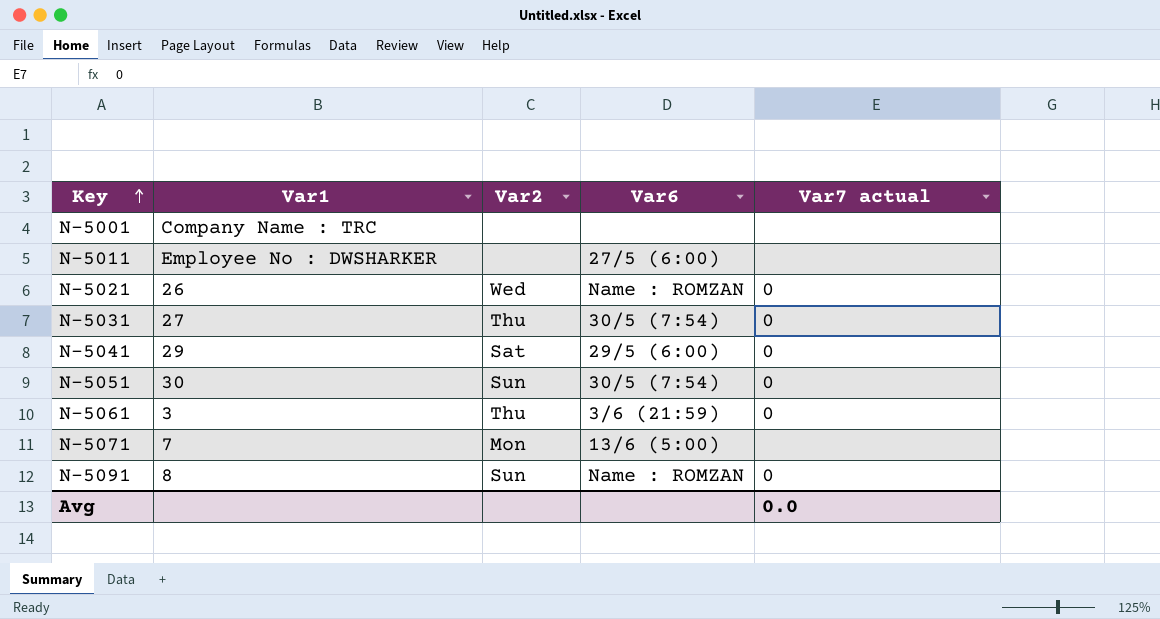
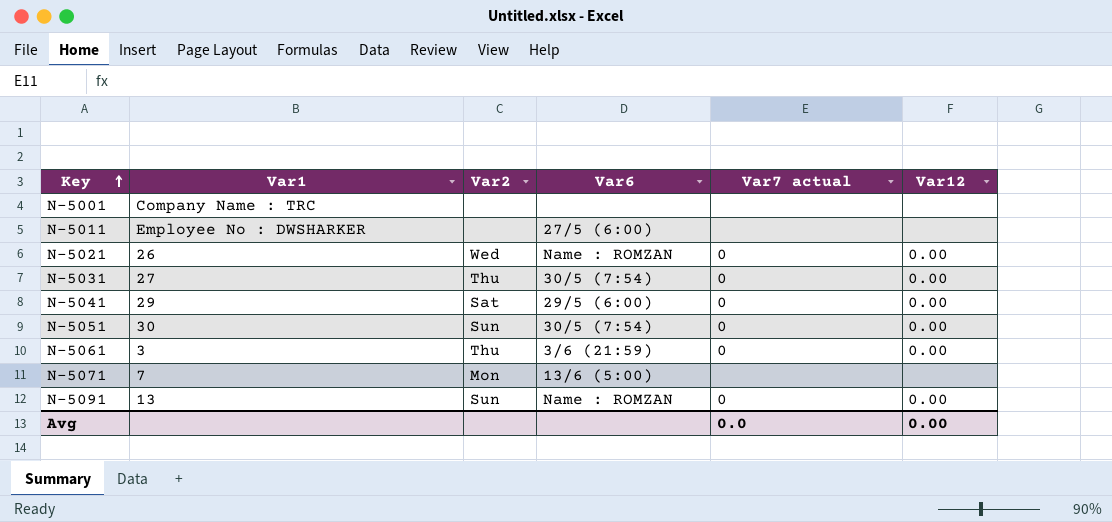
column Var12 | position: none -> 6
N-5091 | Var1: 8 -> 13

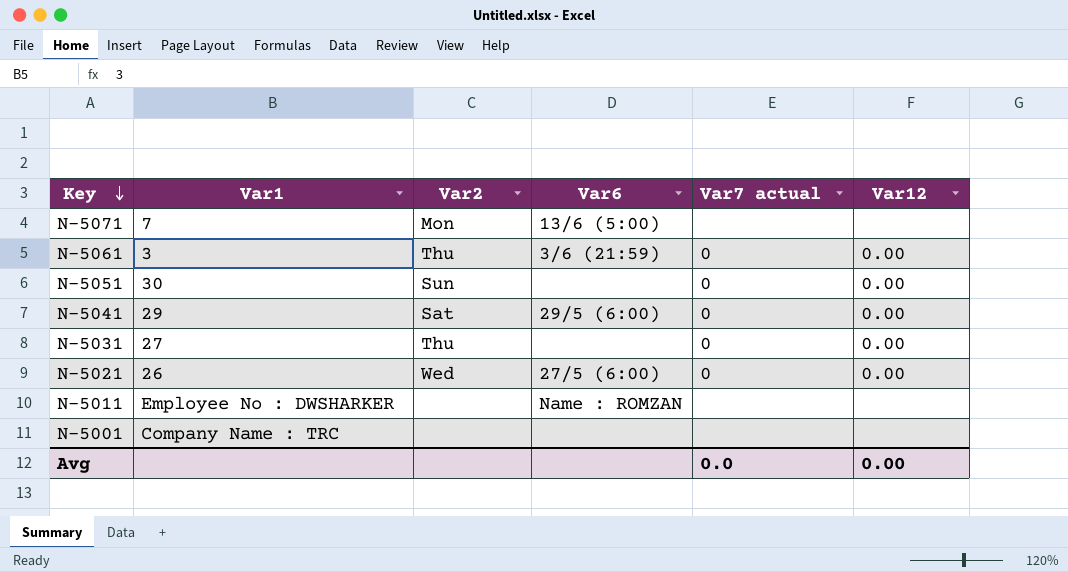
row order: Key ascending -> Key descending
row N-5091: 13 | Sun | Name : ROMZAN | 0 | 0.00 -> none
N-5051 | Var6: 30/5 (7:54) -> none
N-5031 | Var6: 30/5 (7:54) -> none
N-5021 | Var6: Name : ROMZAN -> 27/5 (6:00)
N-5011 | Var6: 27/5 (6:00) -> Name : ROMZAN

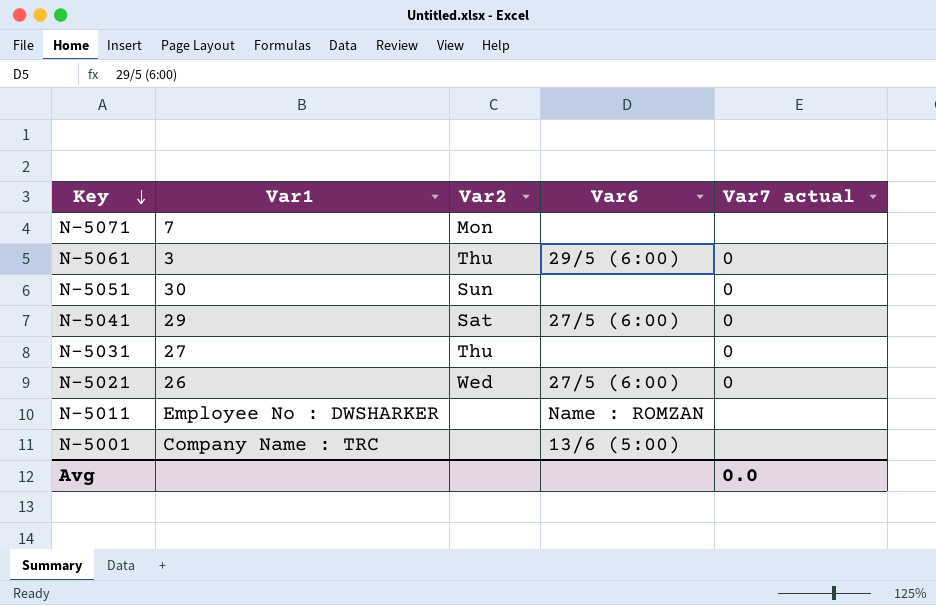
column Var12 | position: 6 -> none
N-5071 | Var6: 13/6 (5:00) -> none
N-5061 | Var6: 3/6 (21:59) -> 29/5 (6:00)
N-5041 | Var6: 29/5 (6:00) -> 27/5 (6:00)
N-5001 | Var6: none -> 13/6 (5:00)

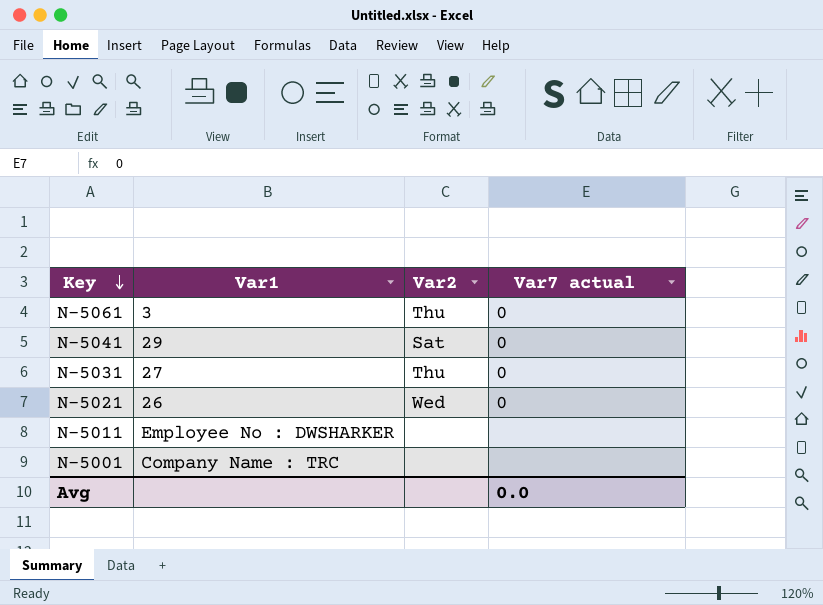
column Var6 | position: 4 -> none
row N-5071: 7 | Mon | none | none -> none
row N-5051: 30 | Sun | none | 0 -> none

